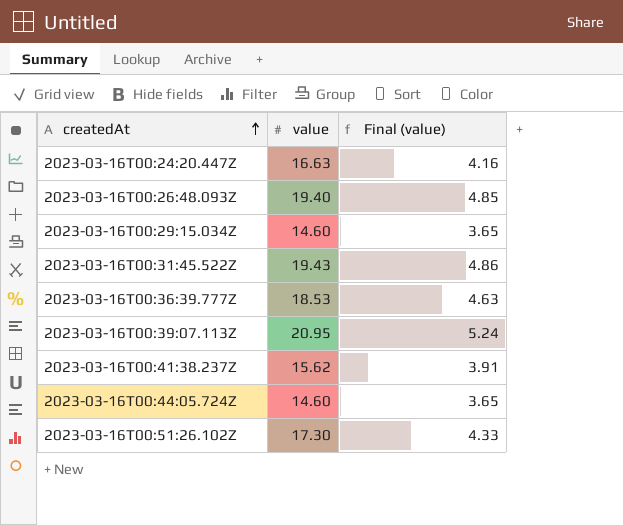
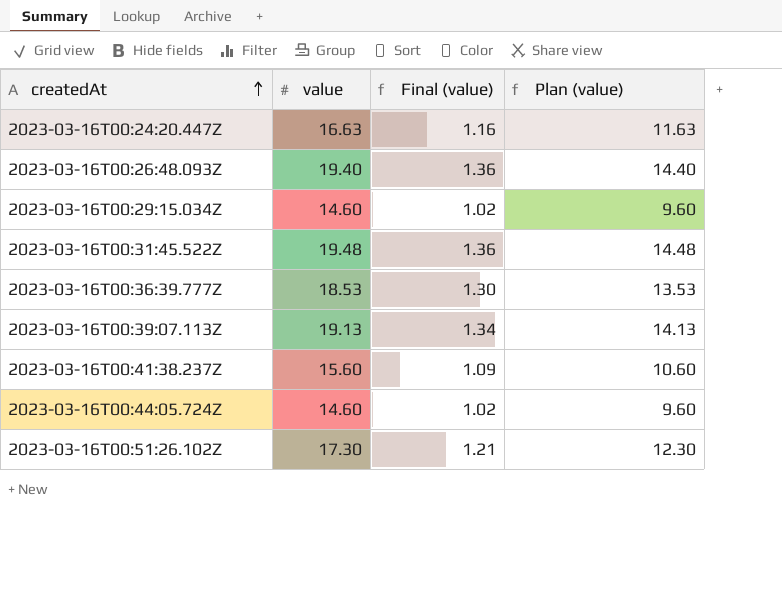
column Final (value) | formula: [value] * 0.25 -> [value] * 0.07
column Plan (value) | formula: none -> [value] - 5
2023-03-16T00:31:45.522Z | value: 19.43 -> 19.48
2023-03-16T00:39:07.113Z | value: 20.95 -> 19.13
2023-03-16T00:41:38.237Z | value: 15.62 -> 15.60

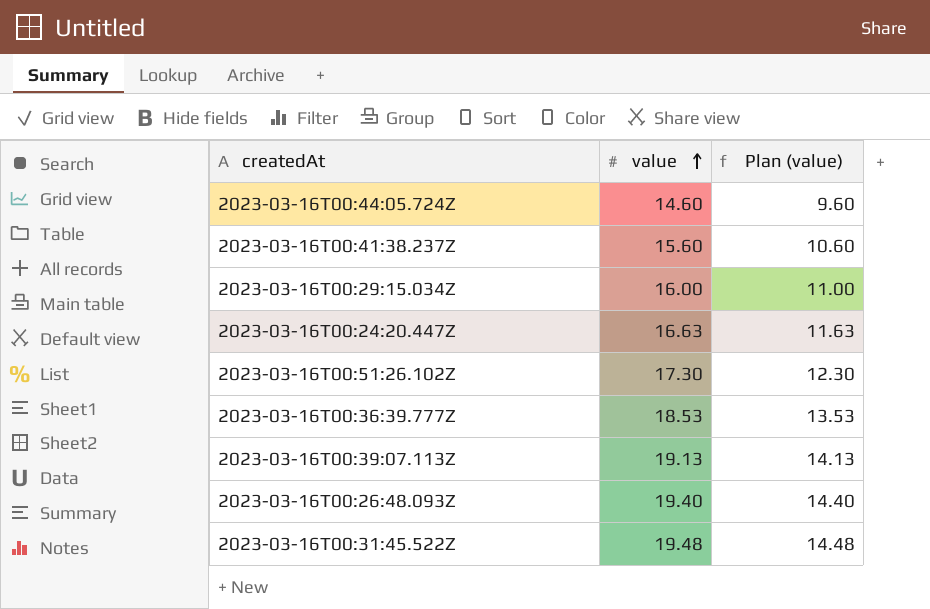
row order: createdAt ascending -> value ascending
column Final (value) | formula: [value] * 0.07 -> none
2023-03-16T00:29:15.034Z | value: 14.60 -> 16.00
2023-03-16T00:29:15.034Z | Plan (value): 9.60 -> 11.00

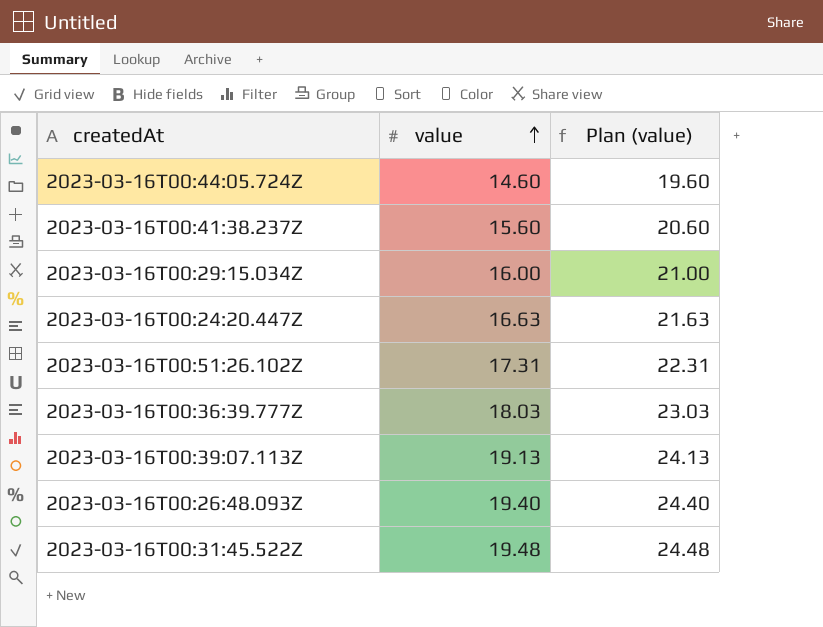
column Plan (value) | formula: [value] - 5 -> [value] + 5
2023-03-16T00:51:26.102Z | value: 17.30 -> 17.31
2023-03-16T00:36:39.777Z | value: 18.53 -> 18.03

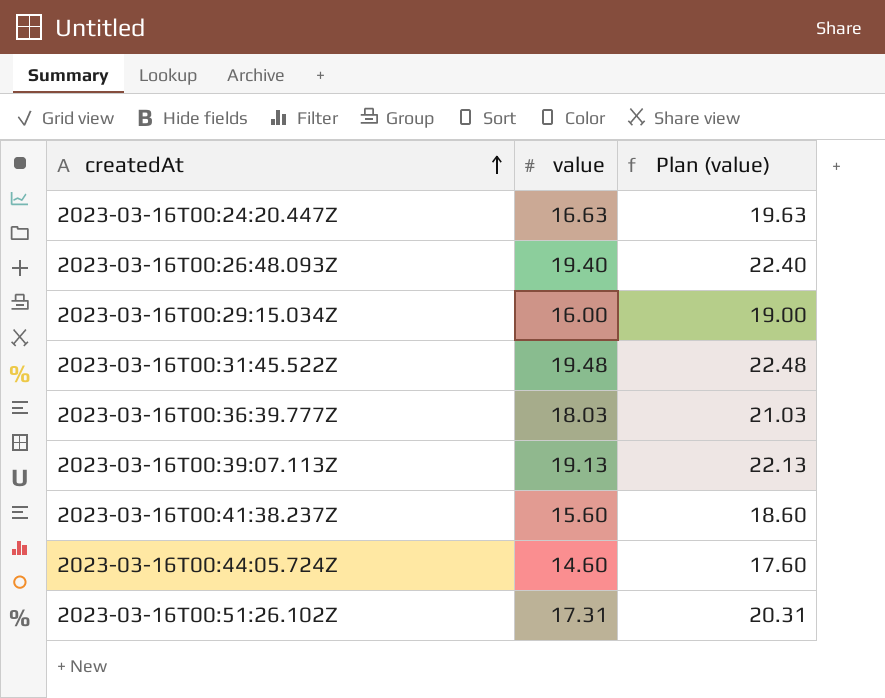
row order: value ascending -> createdAt ascending
column Plan (value) | formula: [value] + 5 -> [value] + 3

